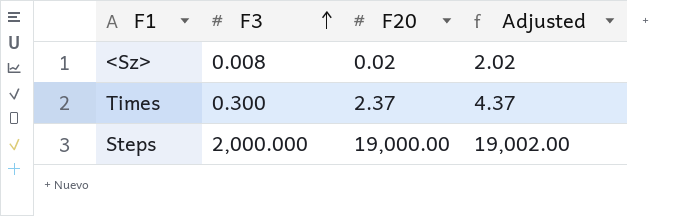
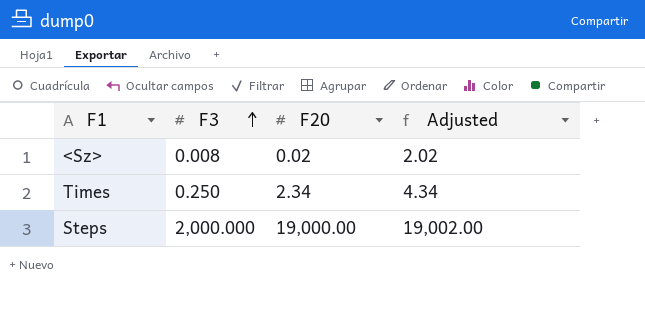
Times | F3: 0.300 -> 0.250
Times | F20: 2.37 -> 2.34
Times | Adjusted: 4.37 -> 4.34

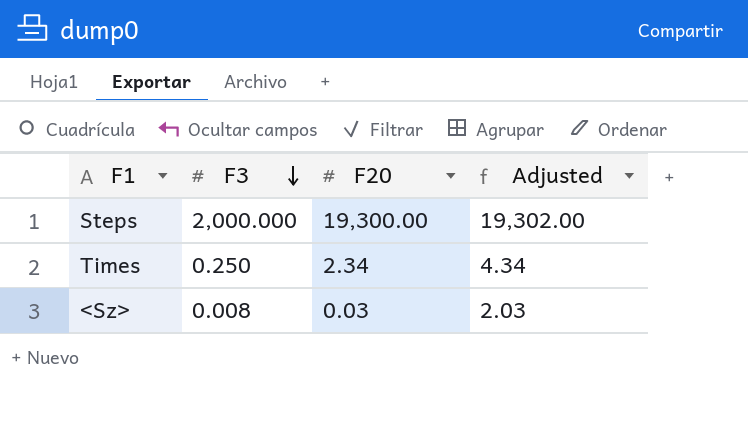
row order: F3 ascending -> F3 descending
Steps | F20: 19,000.00 -> 19,300.00
Steps | Adjusted: 19,002.00 -> 19,302.00
<Sz> | F20: 0.02 -> 0.03
<Sz> | Adjusted: 2.02 -> 2.03

